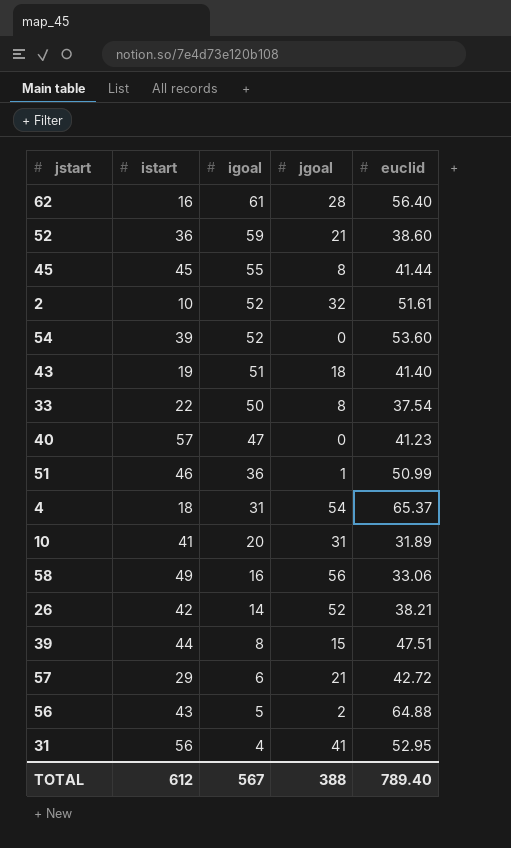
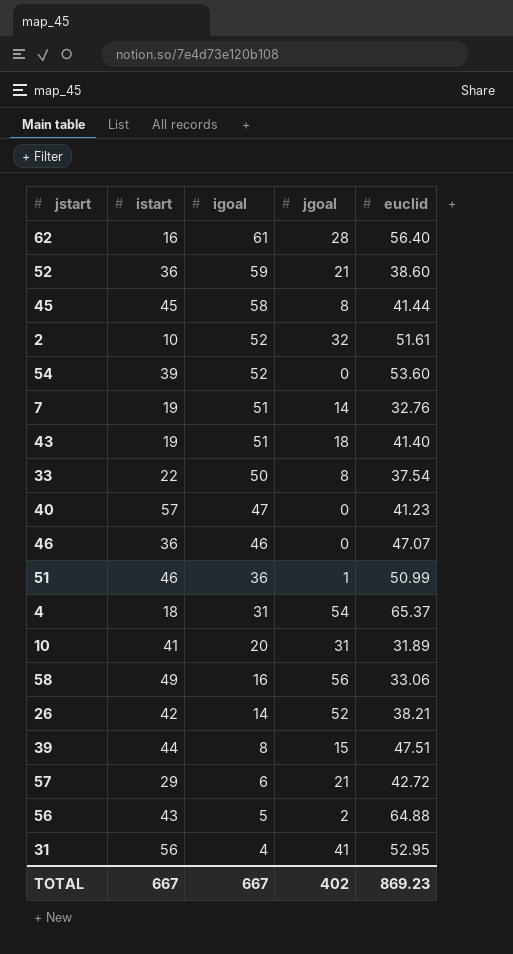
45 | igoal: 55 -> 58
row 7: none -> 19 | 51 | 14 | 32.76
row 46: none -> 36 | 46 | 0 | 47.07
TOTAL | istart: 612 -> 667
TOTAL | igoal: 567 -> 667
TOTAL | jgoal: 388 -> 402
TOTAL | euclid: 789.40 -> 869.23

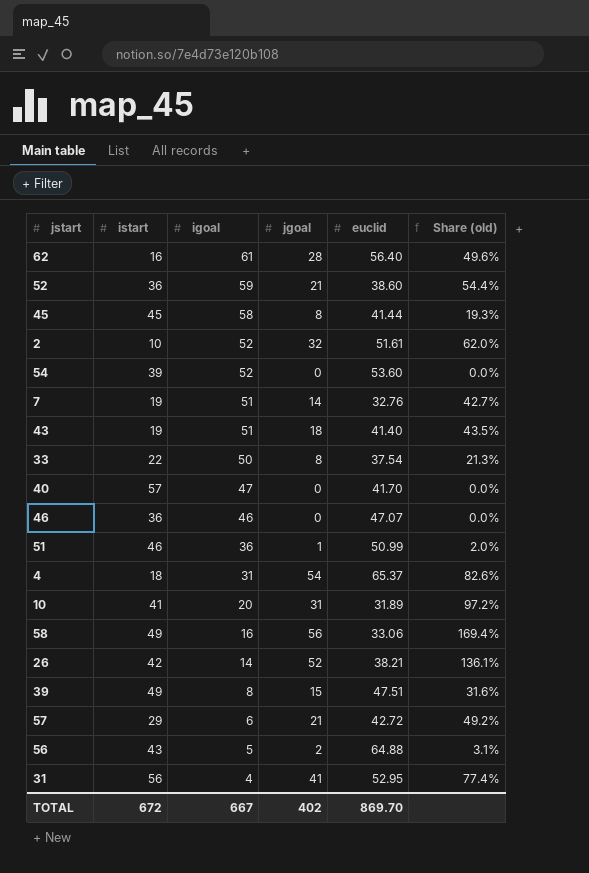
column Share (old) | formula: none -> [jgoal] / [euclid]
40 | euclid: 41.23 -> 41.70
39 | istart: 44 -> 49
TOTAL | istart: 667 -> 672
TOTAL | euclid: 869.23 -> 869.70

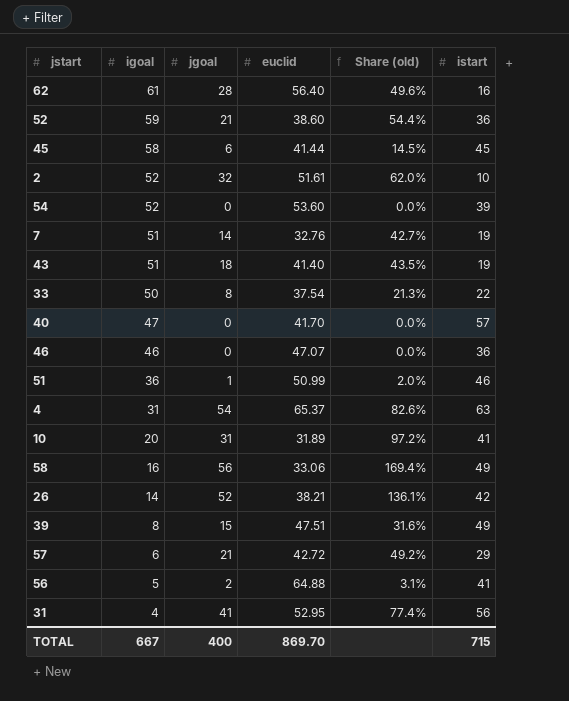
column istart | position: 2 -> 6
45 | jgoal: 8 -> 6
45 | Share (old): 19.3% -> 14.5%
4 | istart: 18 -> 63
56 | istart: 43 -> 41
TOTAL | jgoal: 402 -> 400
TOTAL | istart: 672 -> 715

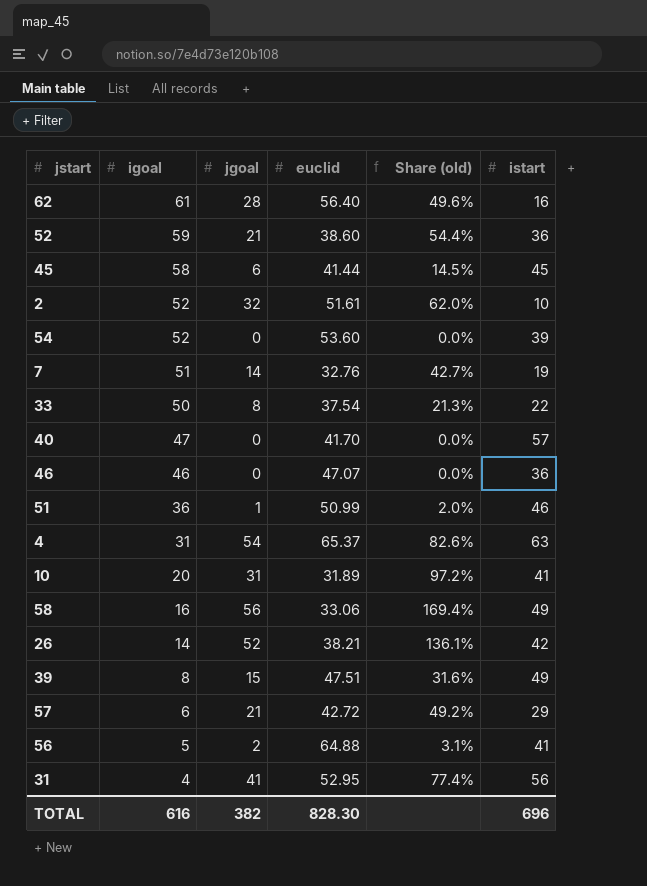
row 43: 51 | 18 | 41.40 | 43.5% | 19 -> none
TOTAL | igoal: 667 -> 616
TOTAL | jgoal: 400 -> 382
TOTAL | euclid: 869.70 -> 828.30
TOTAL | istart: 715 -> 696

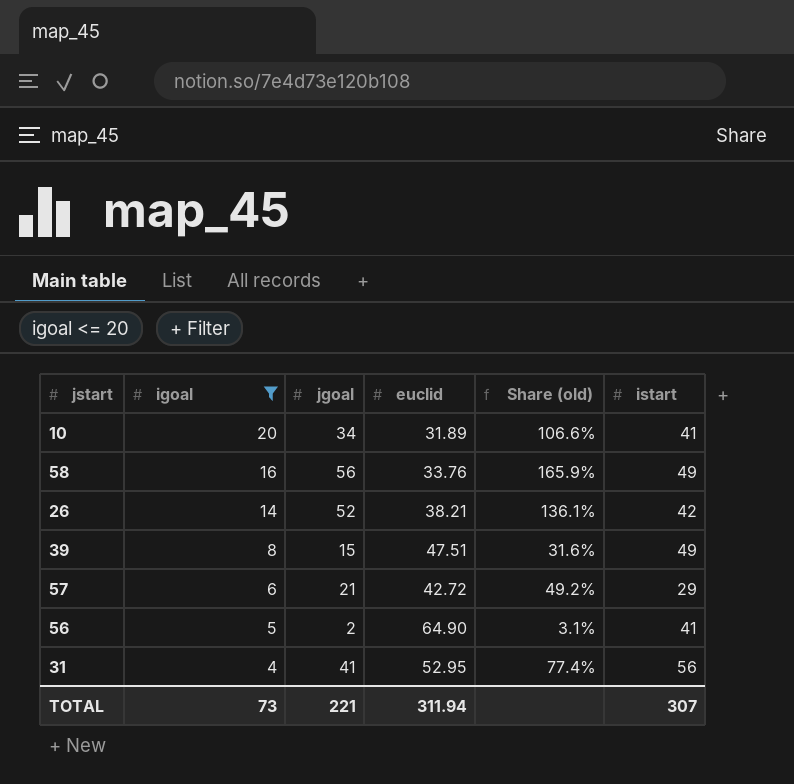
filter: none -> igoal <= 20
10 | jgoal: 31 -> 34
10 | Share (old): 97.2% -> 106.6%
58 | euclid: 33.06 -> 33.76
58 | Share (old): 169.4% -> 165.9%
56 | euclid: 64.88 -> 64.90
TOTAL | igoal: 616 -> 73
TOTAL | jgoal: 382 -> 221
TOTAL | euclid: 828.30 -> 311.94
TOTAL | istart: 696 -> 307

